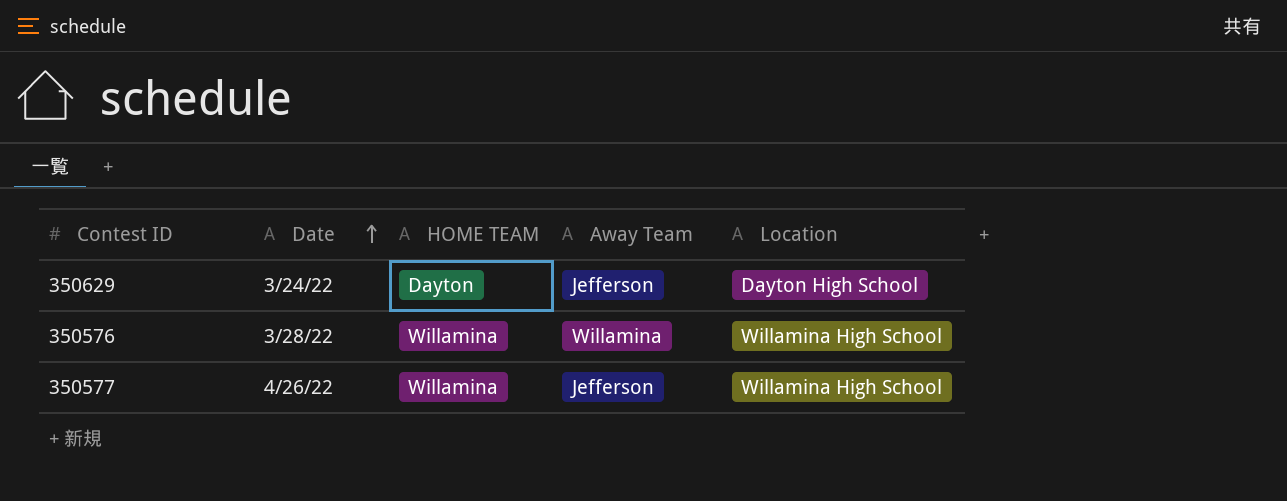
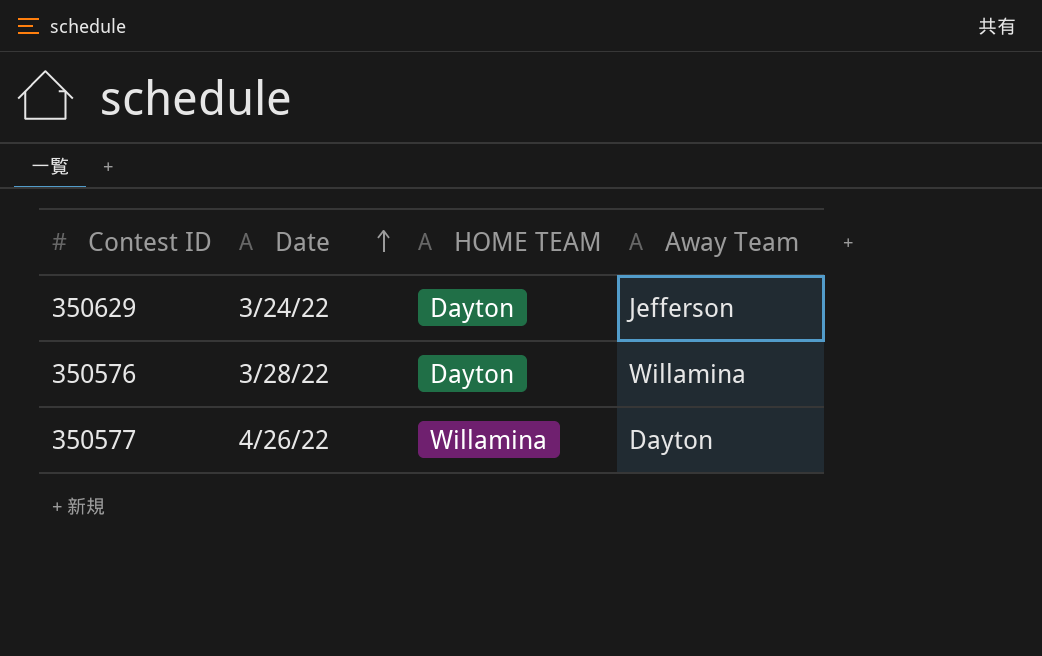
column Location | position: 5 -> none
350576 | HOME TEAM: Willamina -> Dayton
350577 | Away Team: Jefferson -> Dayton

